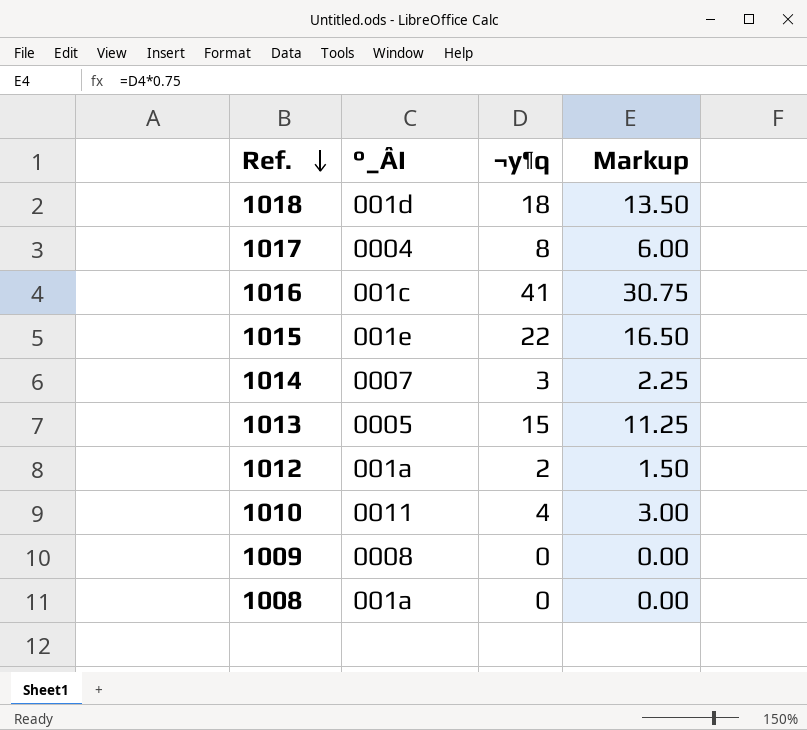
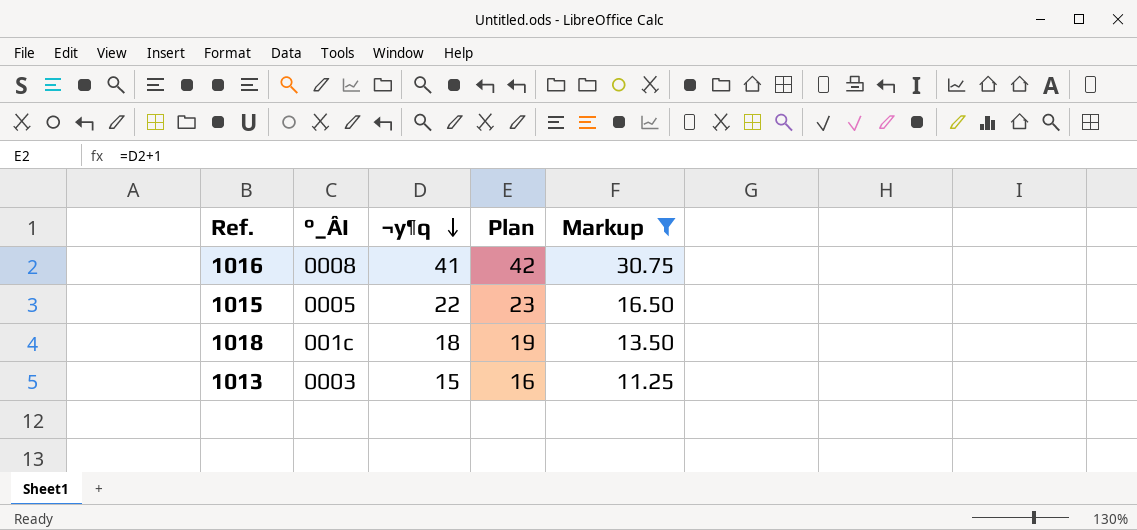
filter: none -> Markup >= 11.25
row order: Ref. descending -> ¬y¶q descending
column Plan | formula: none -> [¬y¶q] + 1
1016 | °_ÂI: 001c -> 0008
1015 | °_ÂI: 001e -> 0005
1018 | °_ÂI: 001d -> 001c
1013 | °_ÂI: 0005 -> 0003

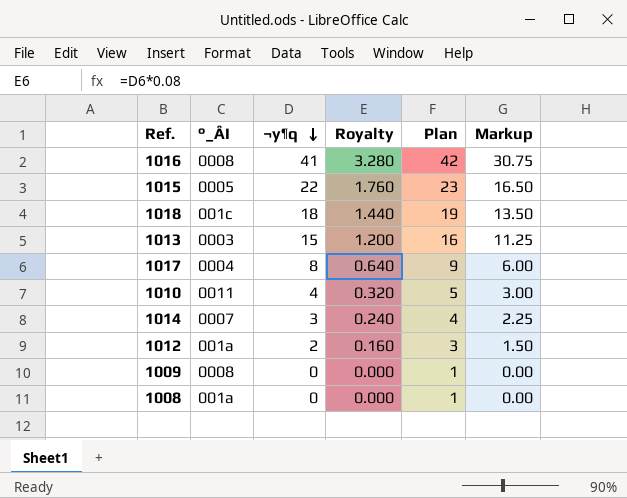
filter: Markup >= 11.25 -> none
column Royalty | formula: none -> [¬y¶q] * 0.08

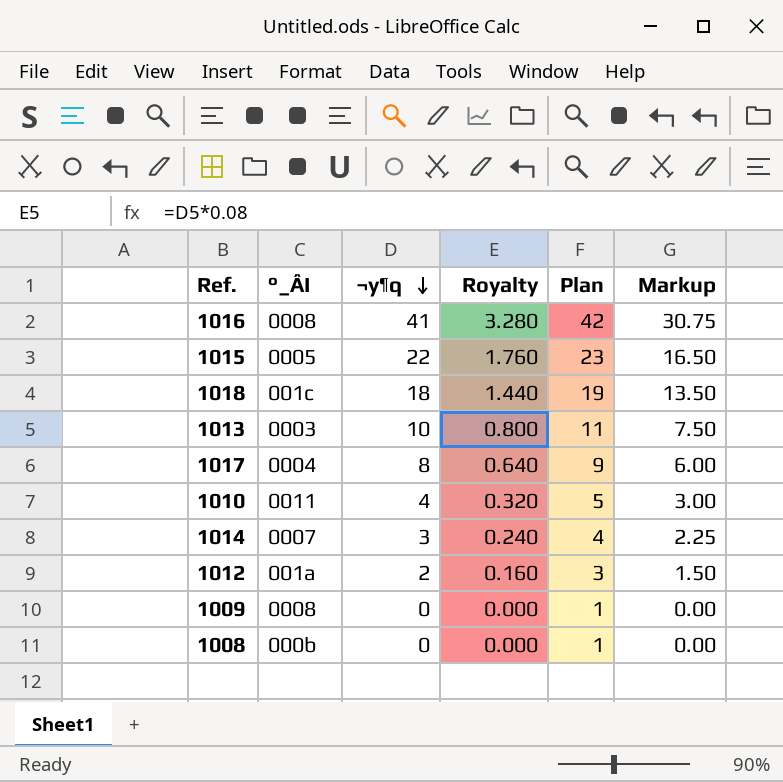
1013 | ¬y¶q: 15 -> 10
1013 | Royalty: 1.200 -> 0.800
1013 | Plan: 16 -> 11
1013 | Markup: 11.25 -> 7.50
1008 | °_ÂI: 001a -> 000b

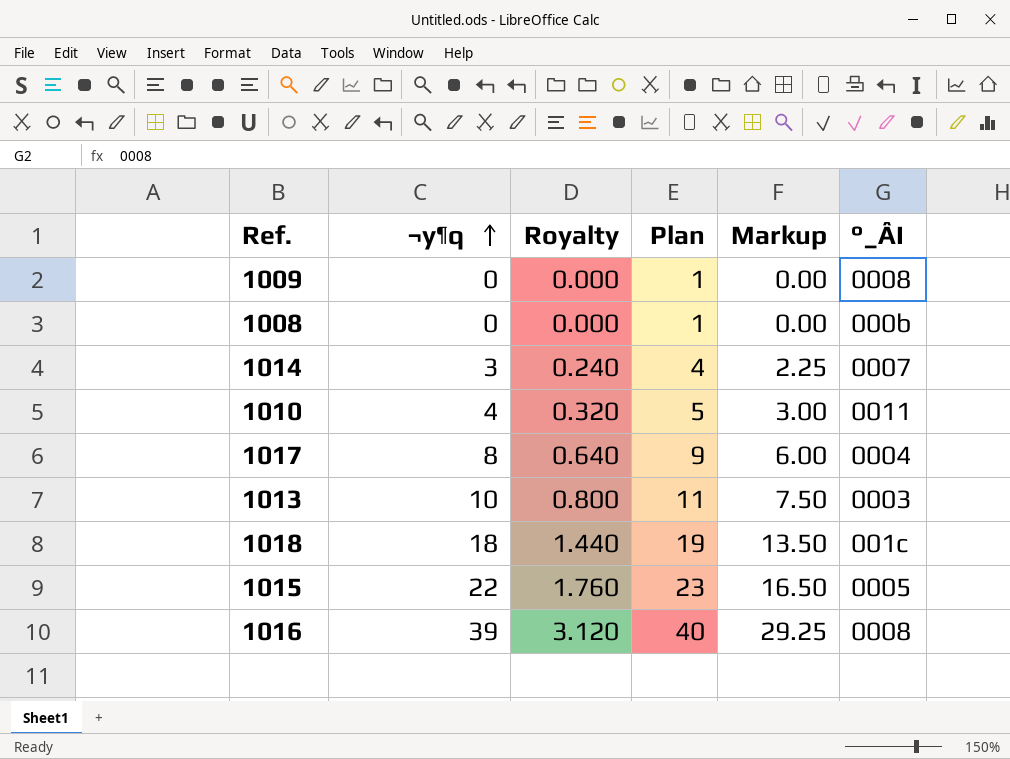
row order: ¬y¶q descending -> ¬y¶q ascending
column °_ÂI | position: 2 -> 6
row 1012: 001a | 2 | 0.160 | 3 | 1.50 -> none
1016 | ¬y¶q: 41 -> 39
1016 | Royalty: 3.280 -> 3.120
1016 | Plan: 42 -> 40
1016 | Markup: 30.75 -> 29.25

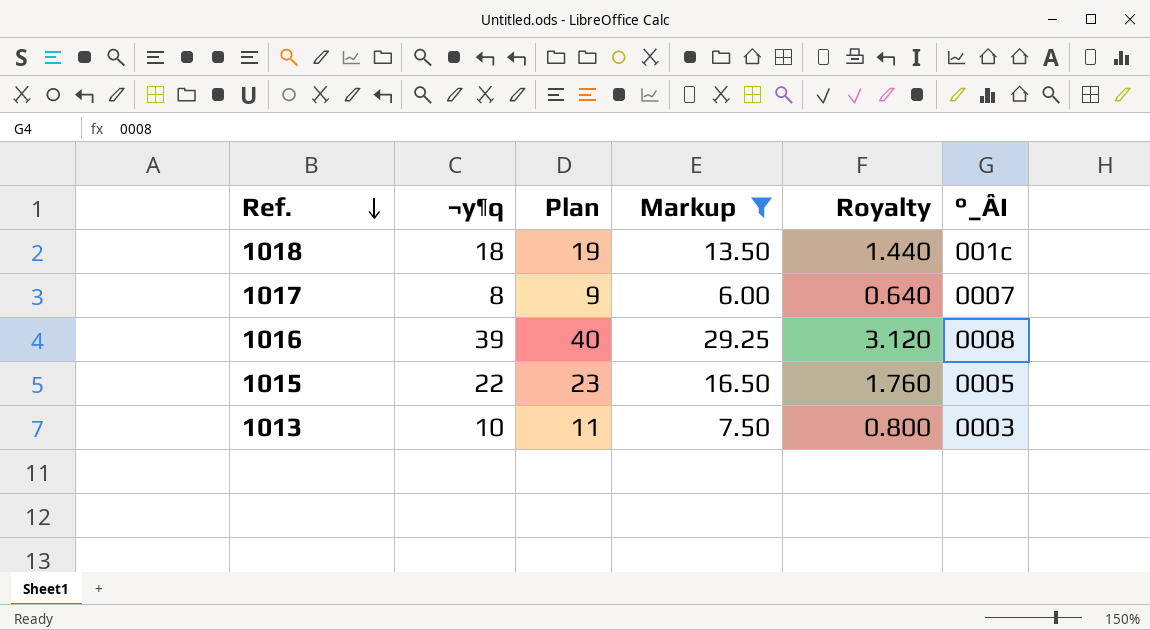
filter: none -> Markup >= 6.00
row order: ¬y¶q ascending -> Ref. descending
column Royalty | position: 3 -> 5
1017 | °_ÂI: 0004 -> 0007

